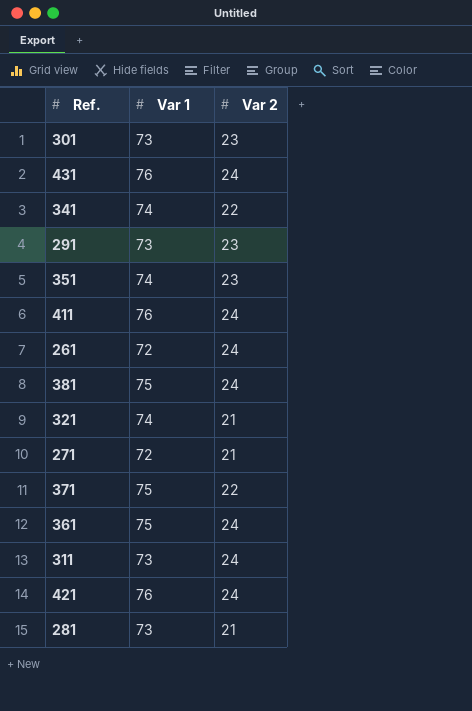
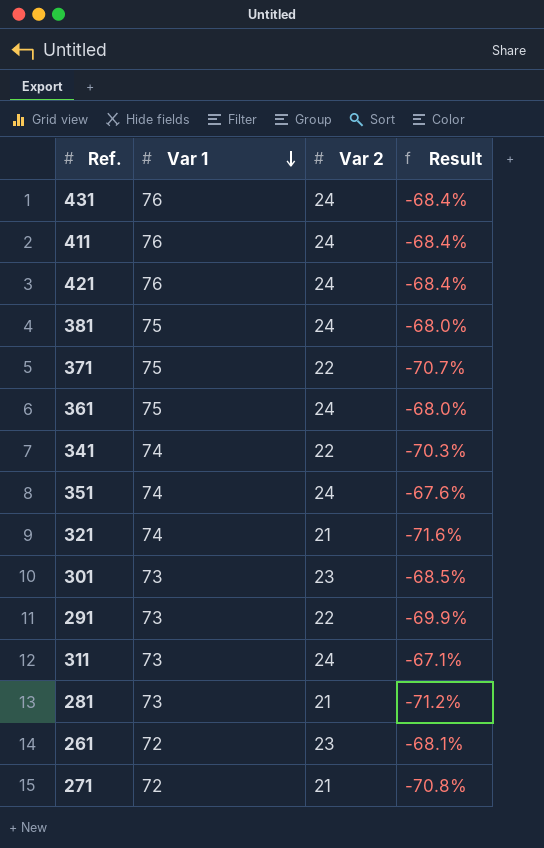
row order: none -> Var 1 descending
column Result | formula: none -> ([Var 2] - [Var 1]) / [Var 1]
351 | Var 2: 23 -> 24
291 | Var 2: 23 -> 22
261 | Var 2: 24 -> 23

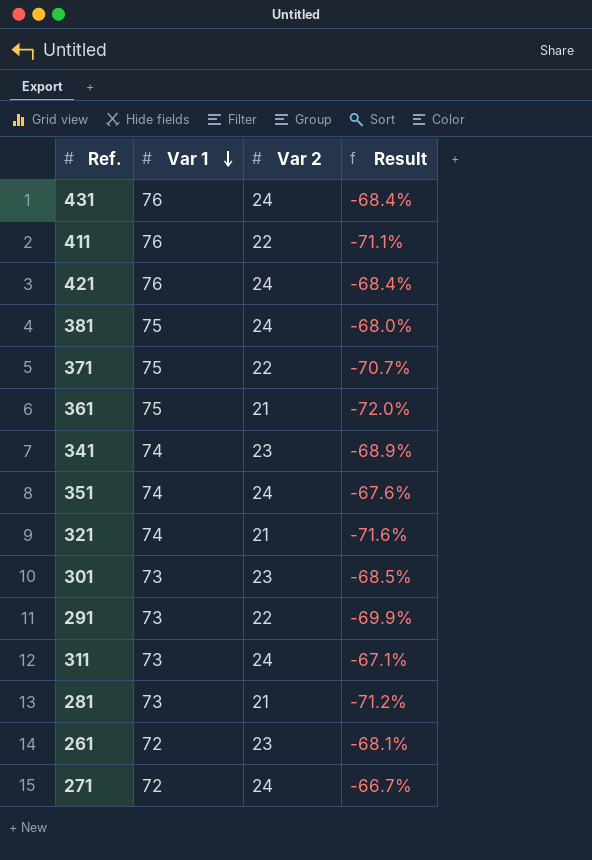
411 | Var 2: 24 -> 22
411 | Result: -68.4% -> -71.1%
361 | Var 2: 24 -> 21
361 | Result: -68.0% -> -72.0%
341 | Var 2: 22 -> 23
341 | Result: -70.3% -> -68.9%
271 | Var 2: 21 -> 24
271 | Result: -70.8% -> -66.7%

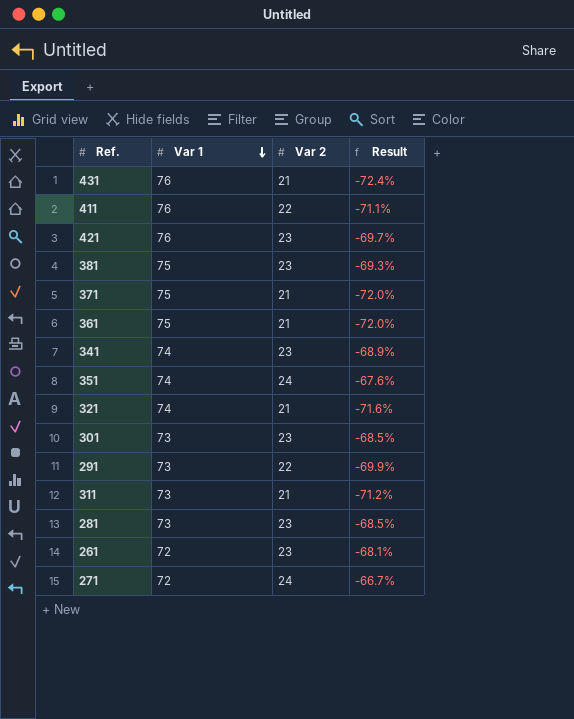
431 | Var 2: 24 -> 21
431 | Result: -68.4% -> -72.4%
421 | Var 2: 24 -> 23
421 | Result: -68.4% -> -69.7%
381 | Var 2: 24 -> 23
381 | Result: -68.0% -> -69.3%
371 | Var 2: 22 -> 21
371 | Result: -70.7% -> -72.0%
311 | Var 2: 24 -> 21
311 | Result: -67.1% -> -71.2%
281 | Var 2: 21 -> 23
281 | Result: -71.2% -> -68.5%

